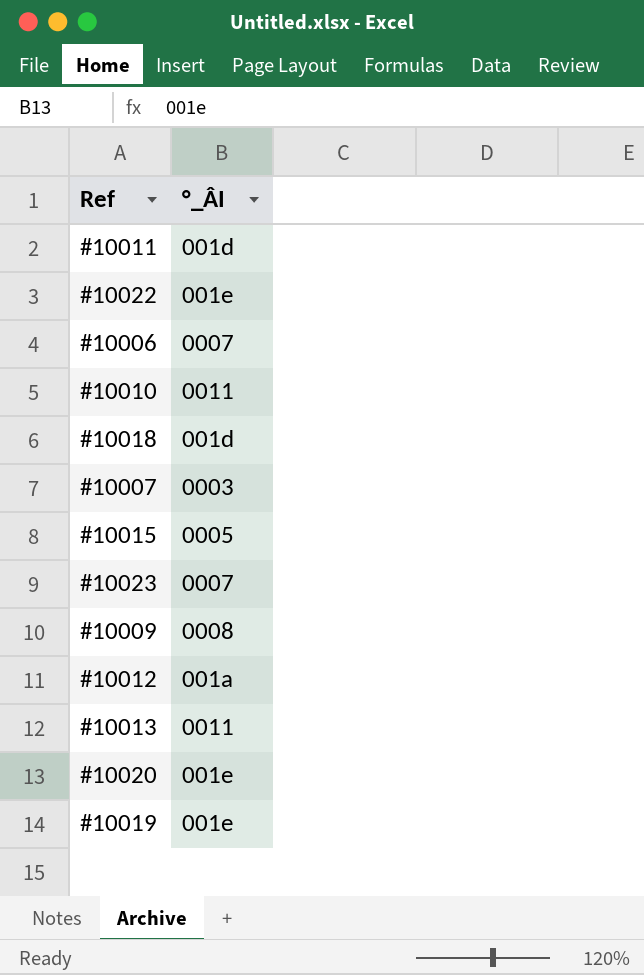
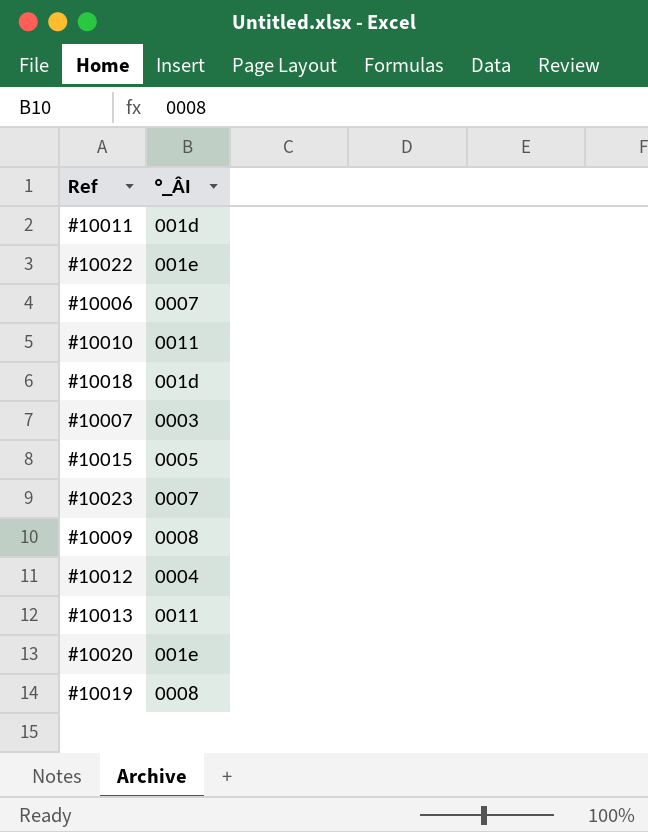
#10012 | °_ÂI: 001a -> 0004
#10019 | °_ÂI: 001e -> 0008

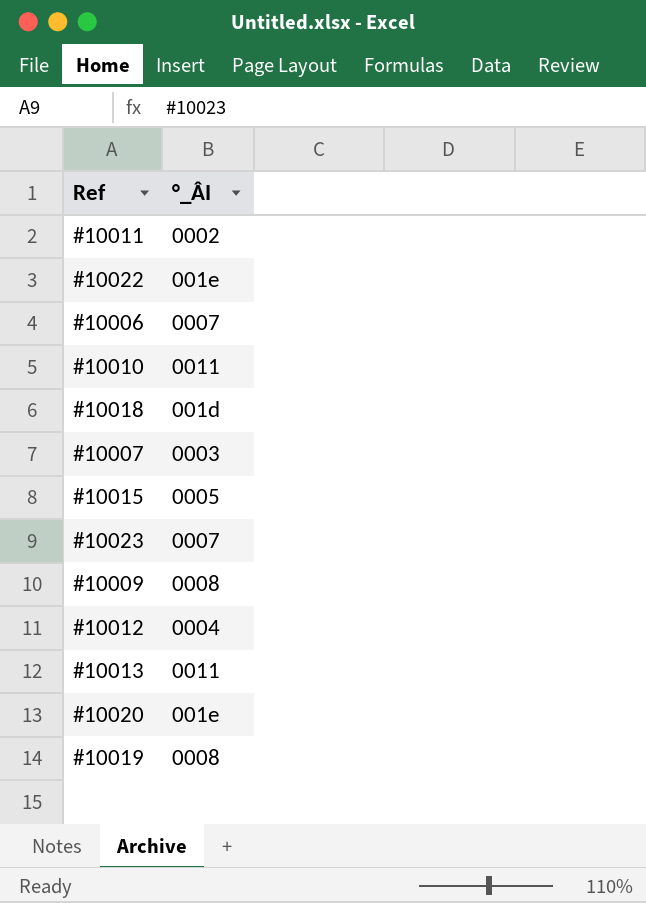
#10011 | °_ÂI: 001d -> 0002

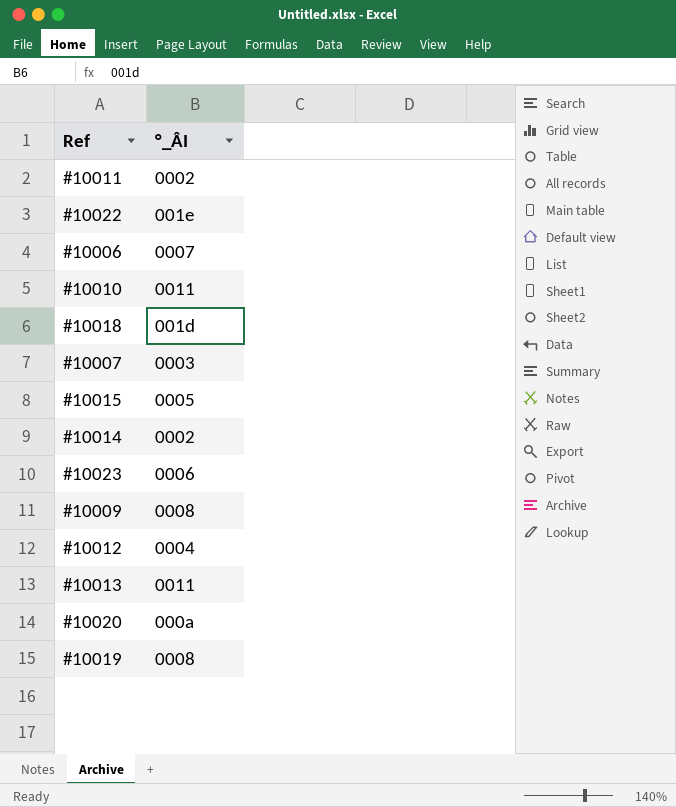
row #10014: none -> 0002
#10023 | °_ÂI: 0007 -> 0006
#10020 | °_ÂI: 001e -> 000a

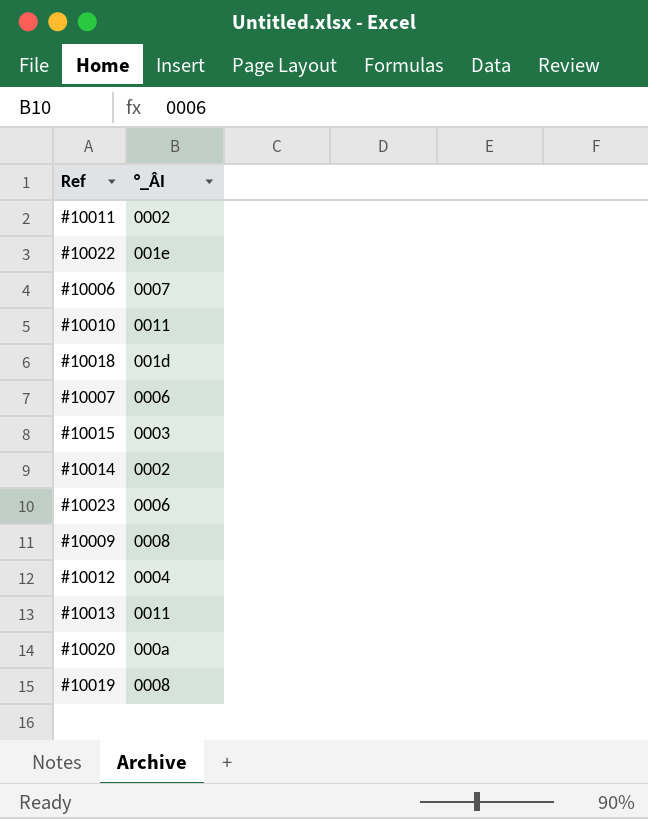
#10007 | °_ÂI: 0003 -> 0006
#10015 | °_ÂI: 0005 -> 0003

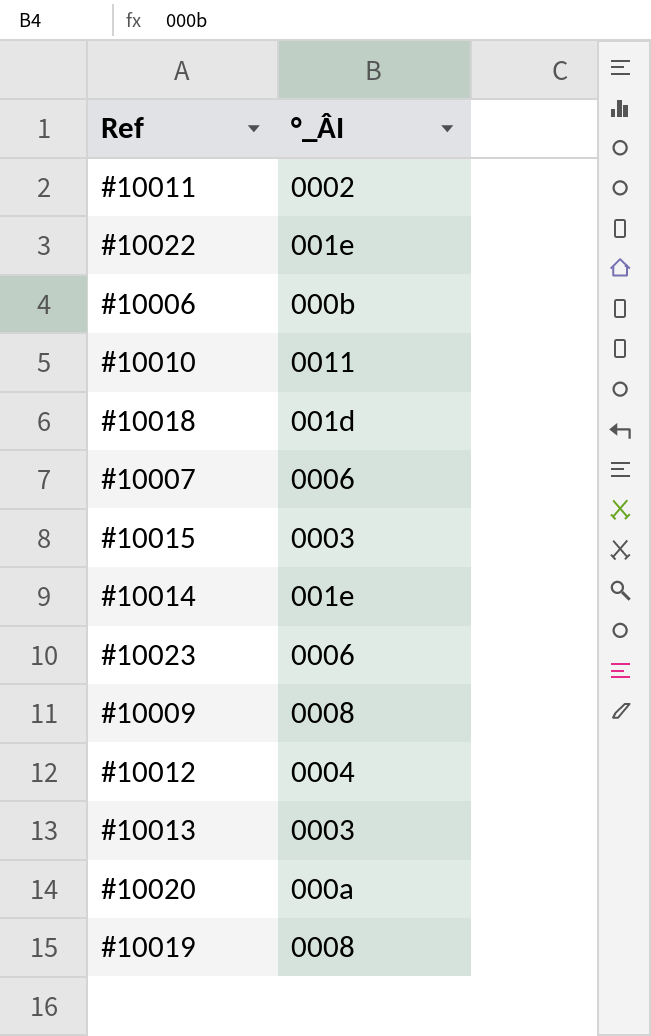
#10006 | °_ÂI: 0007 -> 000b
#10014 | °_ÂI: 0002 -> 001e
#10013 | °_ÂI: 0011 -> 0003

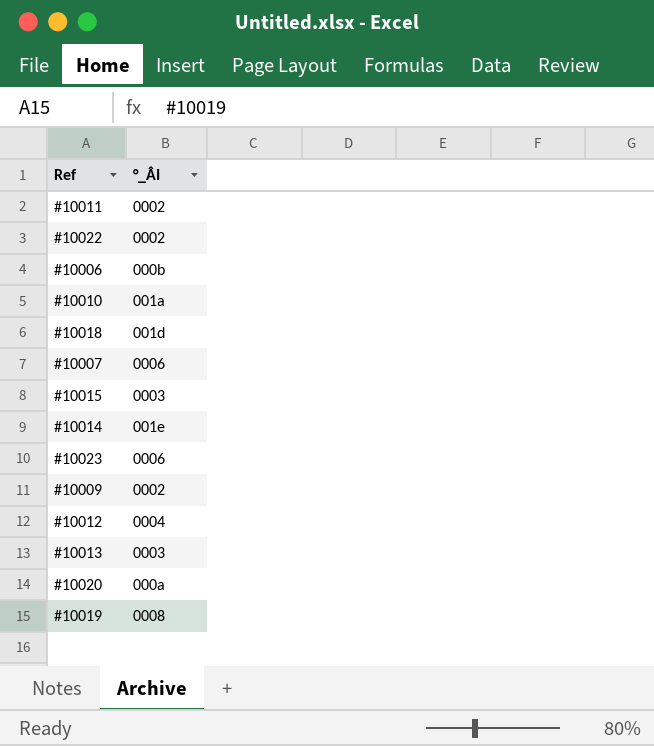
#10022 | °_ÂI: 001e -> 0002
#10010 | °_ÂI: 0011 -> 001a
#10009 | °_ÂI: 0008 -> 0002

